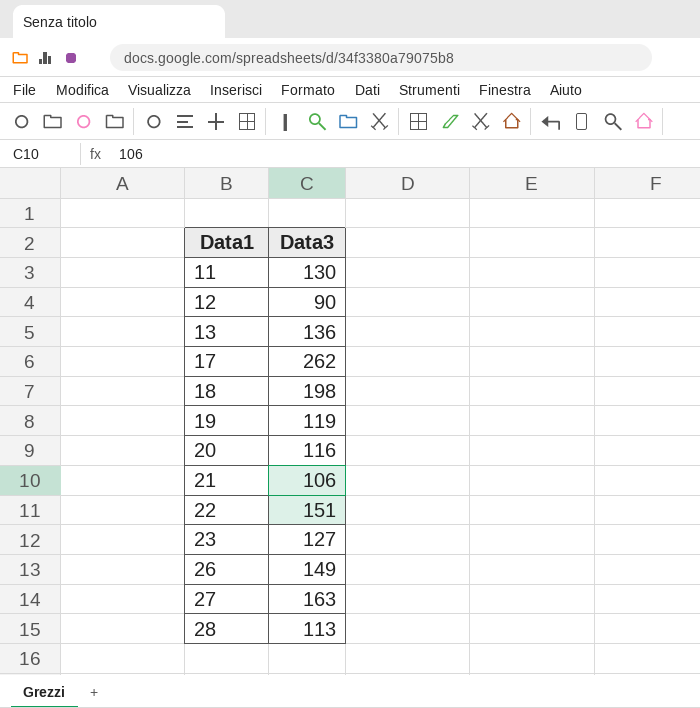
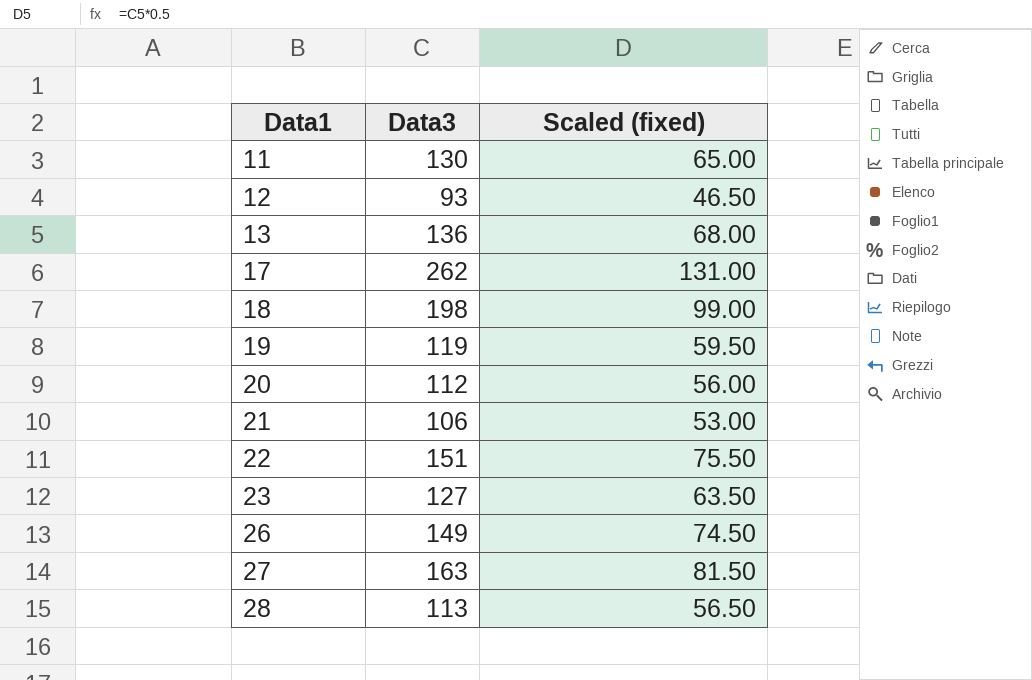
column Scaled (fixed) | formula: none -> [Data3] * 0.5
12 | Data3: 90 -> 93
20 | Data3: 116 -> 112

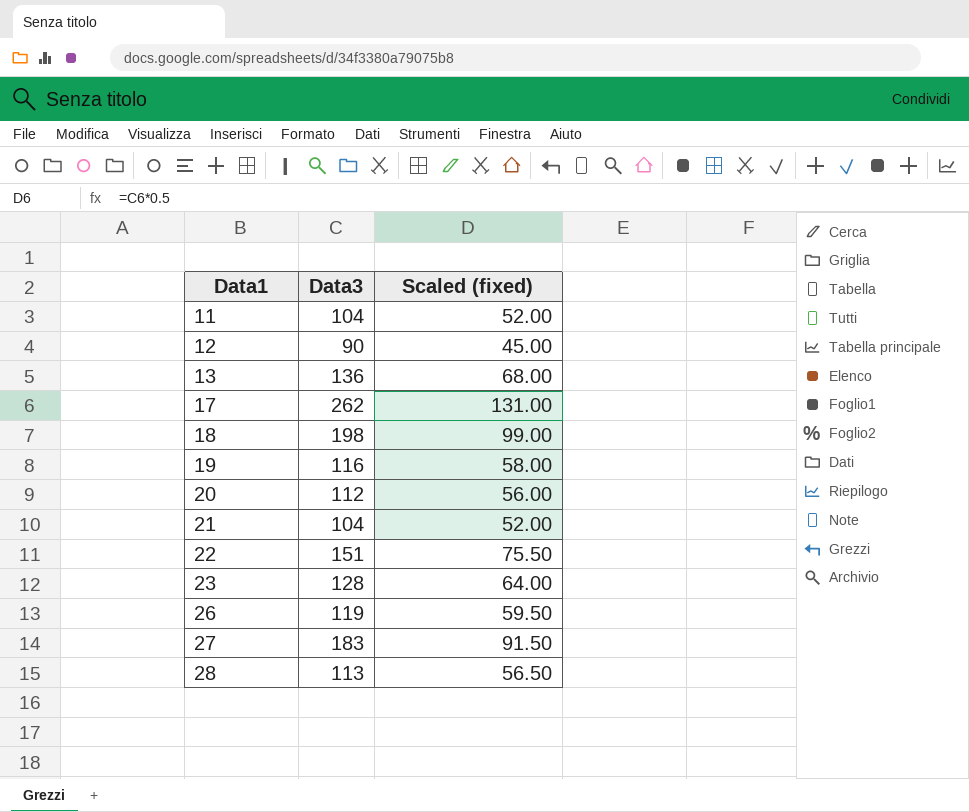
11 | Data3: 130 -> 104
11 | Scaled (fixed): 65.00 -> 52.00
12 | Data3: 93 -> 90
12 | Scaled (fixed): 46.50 -> 45.00
19 | Data3: 119 -> 116
19 | Scaled (fixed): 59.50 -> 58.00
21 | Data3: 106 -> 104
21 | Scaled (fixed): 53.00 -> 52.00
23 | Data3: 127 -> 128
23 | Scaled (fixed): 63.50 -> 64.00
26 | Data3: 149 -> 119
26 | Scaled (fixed): 74.50 -> 59.50
27 | Data3: 163 -> 183
27 | Scaled (fixed): 81.50 -> 91.50

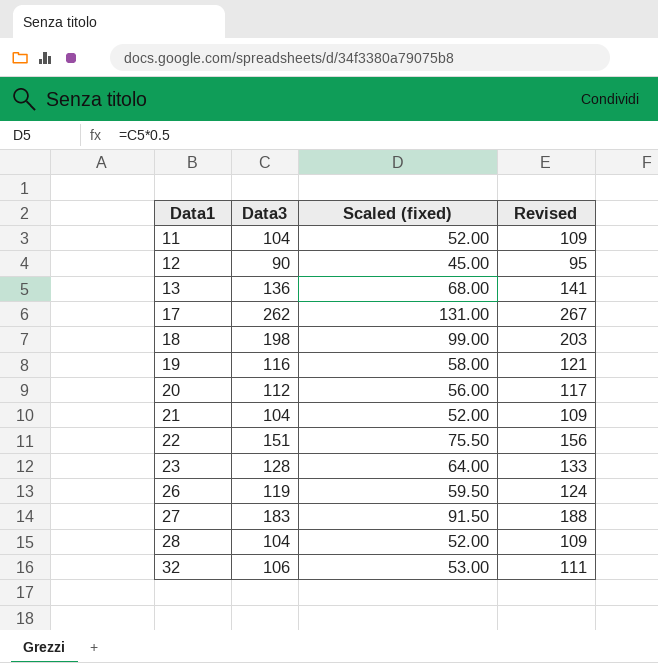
column Revised | formula: none -> [Data3] + 5
28 | Data3: 113 -> 104
28 | Scaled (fixed): 56.50 -> 52.00
row 32: none -> 106 | 53.00 | 111

